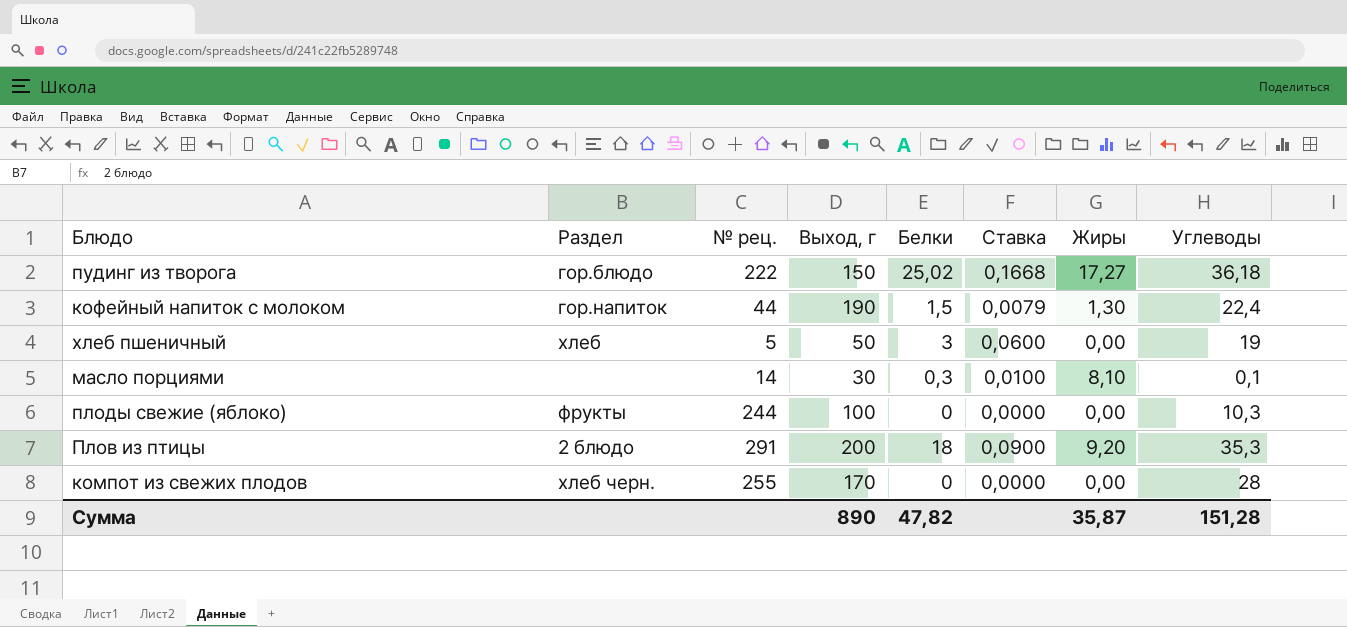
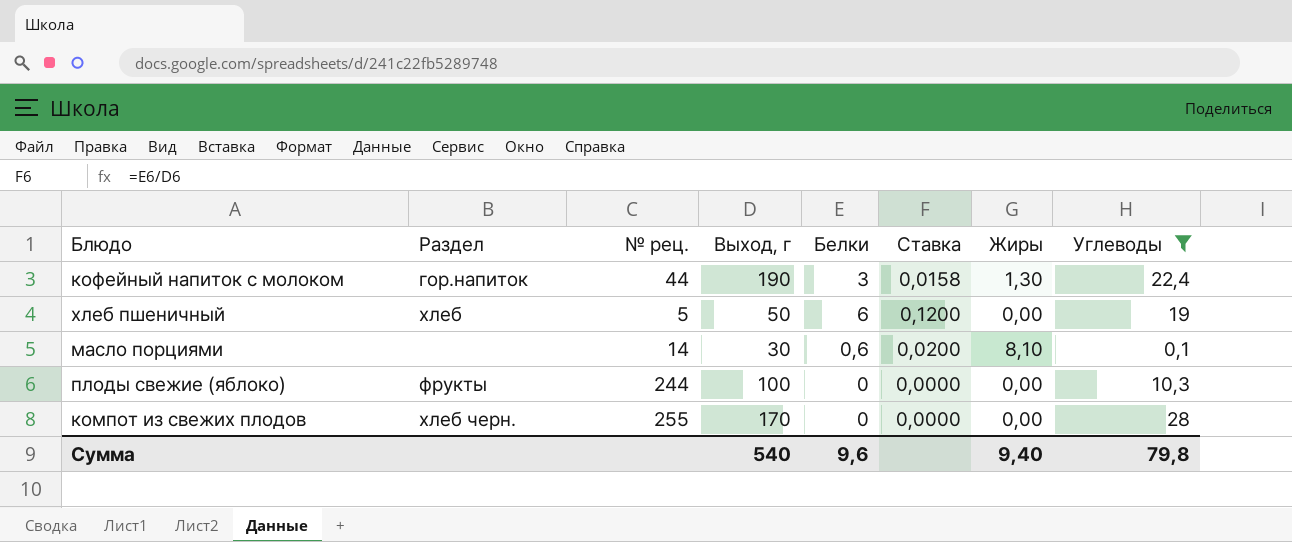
filter: none -> Углеводы <= 28
кофейный напиток с молоком | Белки: 1,5 -> 3
кофейный напиток с молоком | Ставка: 0,0079 -> 0,0158
хлеб пшеничный | Белки: 3 -> 6
хлеб пшеничный | Ставка: 0,0600 -> 0,1200
масло порциями | Белки: 0,3 -> 0,6
масло порциями | Ставка: 0,0100 -> 0,0200
Сумма | Выход, г: 890 -> 540
Сумма | Белки: 47,82 -> 9,6
Сумма | Жиры: 35,87 -> 9,40
Сумма | Углеводы: 151,28 -> 79,8

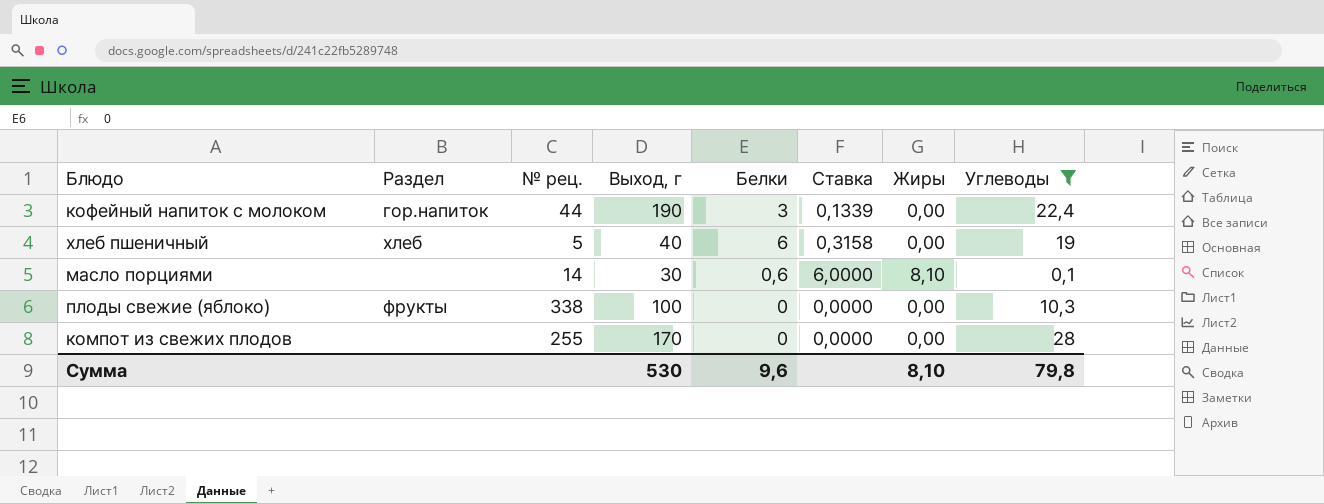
column Ставка | formula: [Белки] / [Выход, г] -> [Белки] / [Углеводы]
кофейный напиток с молоком | Жиры: 1,30 -> 0,00
хлеб пшеничный | Выход, г: 50 -> 40
плоды свежие (яблоко) | № рец.: 244 -> 338
компот из свежих плодов | Раздел: хлеб черн. -> none
Сумма | Выход, г: 540 -> 530
Сумма | Жиры: 9,40 -> 8,10

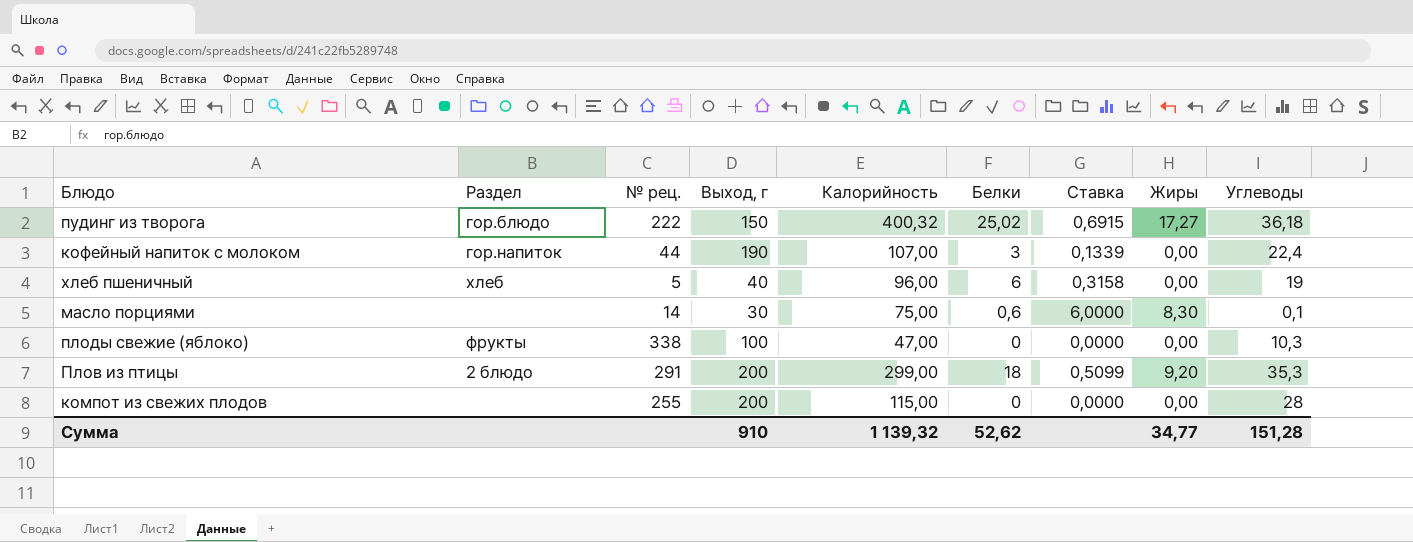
filter: Углеводы <= 28 -> none
column Калорийность | position: none -> 5
масло порциями | Жиры: 8,10 -> 8,30
компот из свежих плодов | Выход, г: 170 -> 200
Сумма | Выход, г: 530 -> 910
Сумма | Белки: 9,6 -> 52,62
Сумма | Жиры: 8,10 -> 34,77
Сумма | Углеводы: 79,8 -> 151,28

